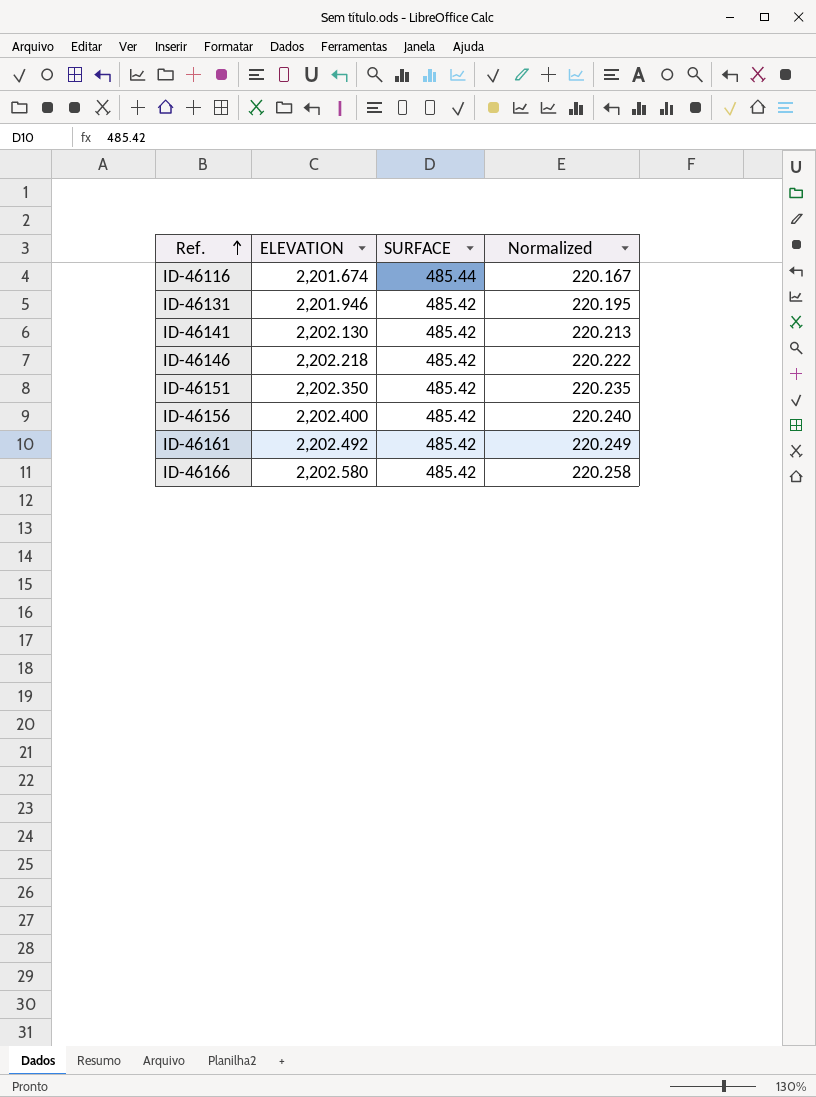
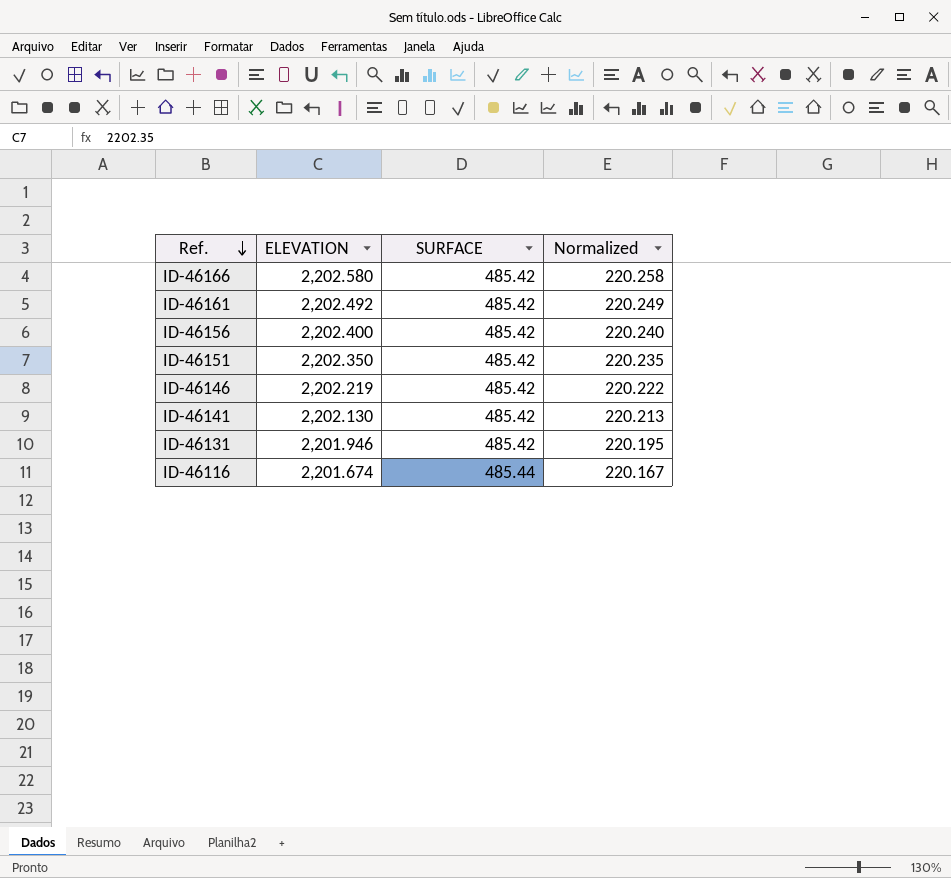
row order: Ref. ascending -> Ref. descending
ID-46146 | ELEVATION: 2,202.218 -> 2,202.219

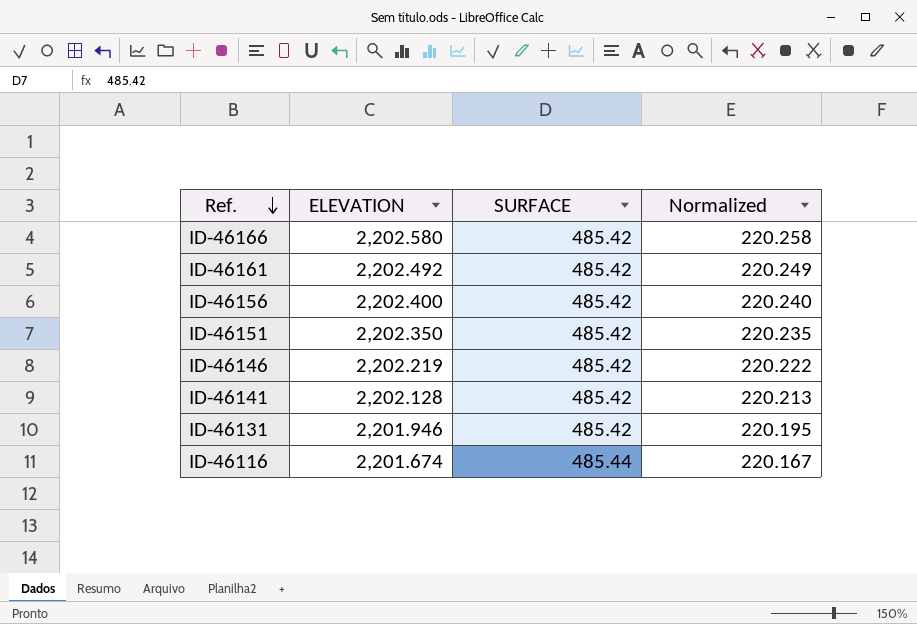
ID-46141 | ELEVATION: 2,202.130 -> 2,202.128

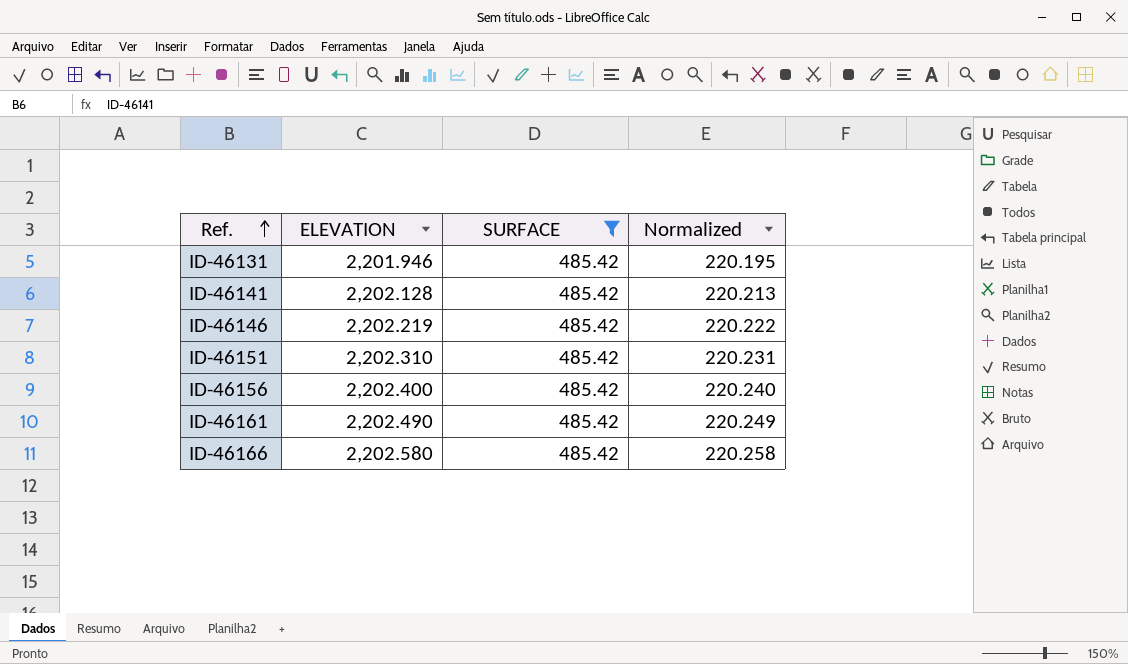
filter: none -> SURFACE = 485.42
row order: Ref. descending -> Ref. ascending
ID-46151 | ELEVATION: 2,202.350 -> 2,202.310
ID-46151 | Normalized: 220.235 -> 220.231
ID-46161 | ELEVATION: 2,202.492 -> 2,202.490

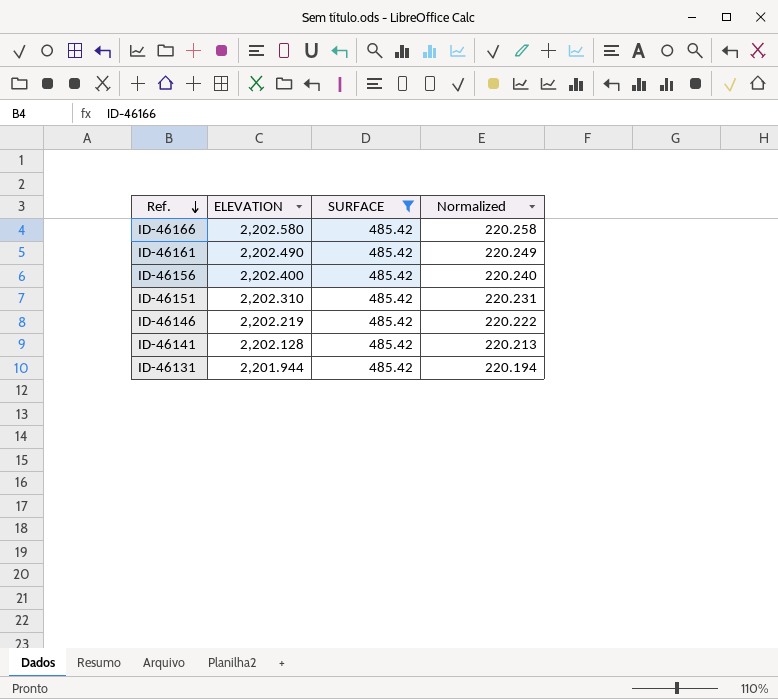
row order: Ref. ascending -> Ref. descending
ID-46131 | ELEVATION: 2,201.946 -> 2,201.944
ID-46131 | Normalized: 220.195 -> 220.194

